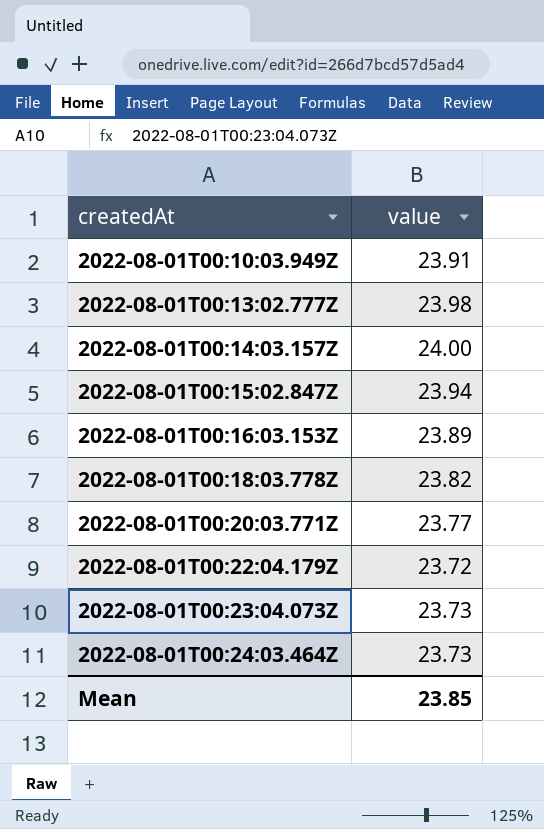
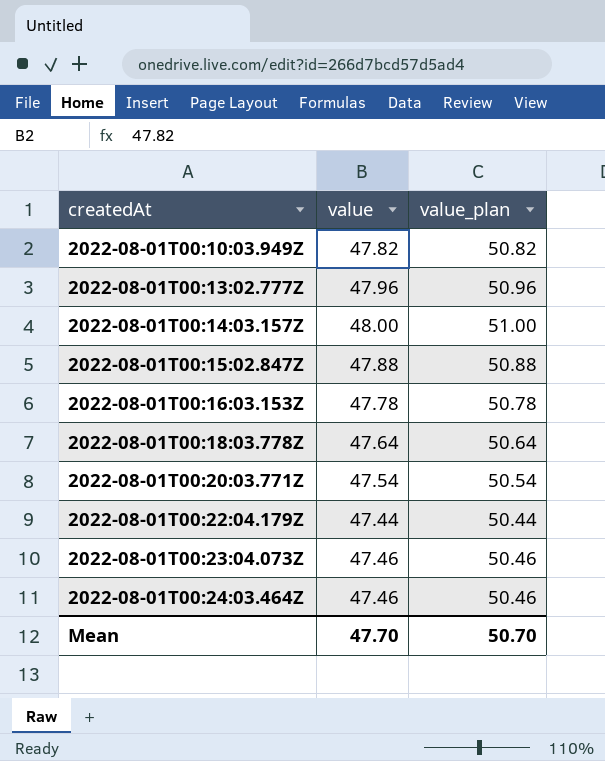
column value_plan | formula: none -> [value] + 3
2022-08-01T00:10:03.949Z | value: 23.91 -> 47.82
2022-08-01T00:13:02.777Z | value: 23.98 -> 47.96
2022-08-01T00:14:03.157Z | value: 24.00 -> 48.00
2022-08-01T00:15:02.847Z | value: 23.94 -> 47.88
2022-08-01T00:16:03.153Z | value: 23.89 -> 47.78
2022-08-01T00:18:03.778Z | value: 23.82 -> 47.64
2022-08-01T00:20:03.771Z | value: 23.77 -> 47.54
2022-08-01T00:22:04.179Z | value: 23.72 -> 47.44
2022-08-01T00:23:04.073Z | value: 23.73 -> 47.46
2022-08-01T00:24:03.464Z | value: 23.73 -> 47.46
Mean | value: 23.85 -> 47.70

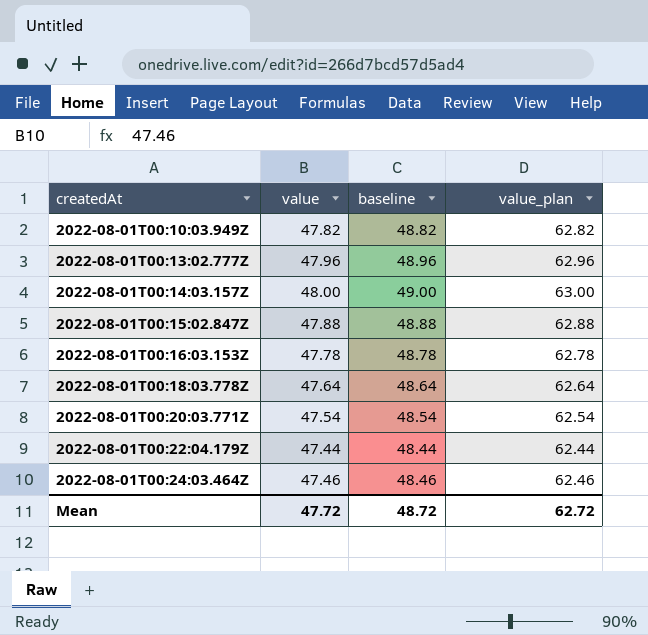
column baseline | formula: none -> [value] + 1
column value_plan | formula: [value] + 3 -> [value] + 15
row 2022-08-01T00:23:04.073Z: 47.46 | 50.46 -> none
Mean | value: 47.70 -> 47.72
Mean | value_plan: 50.70 -> 62.72

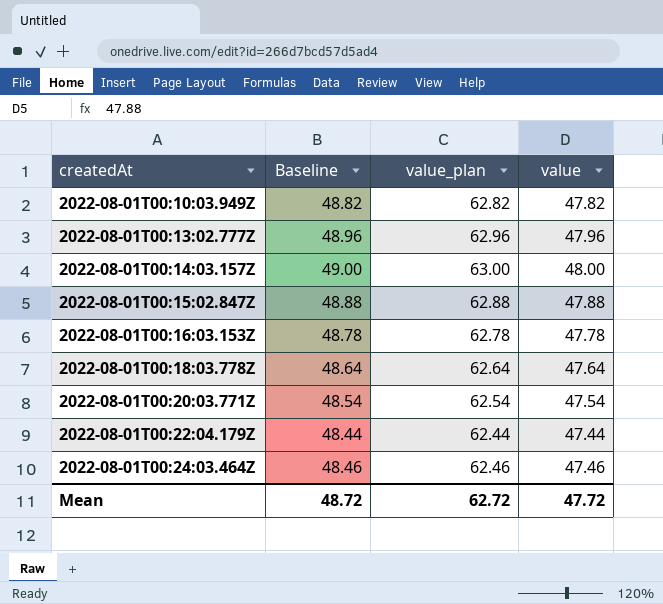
column name: baseline -> Baseline
column value | position: 2 -> 4

